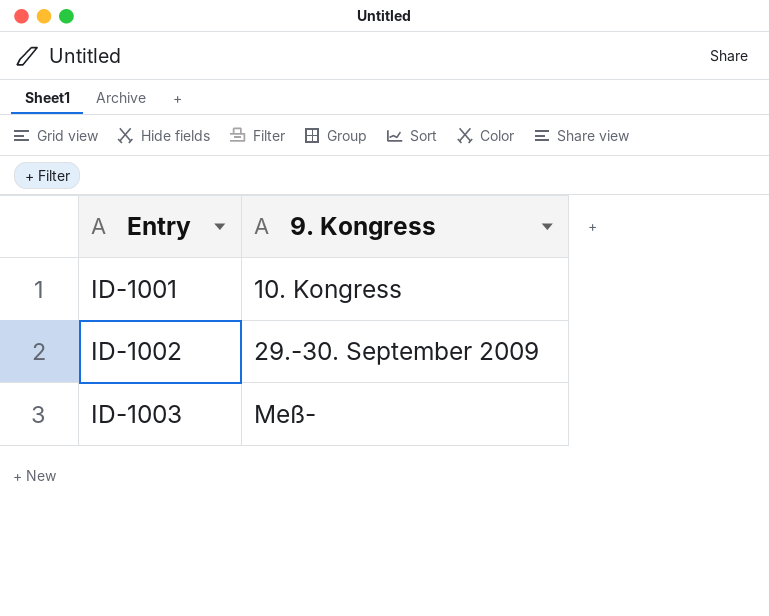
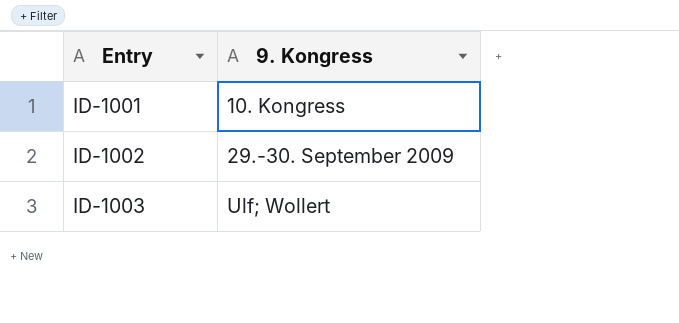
ID-1003 | 9. Kongress: Meß- -> Ulf; Wollert

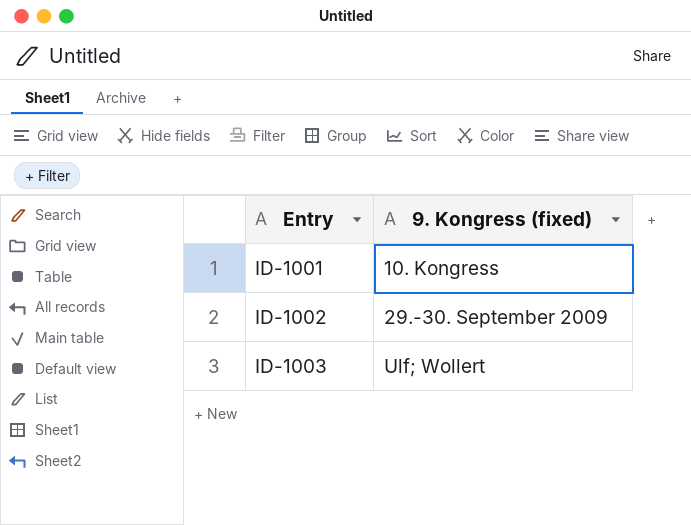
column name: 9. Kongress -> 9. Kongress (fixed)

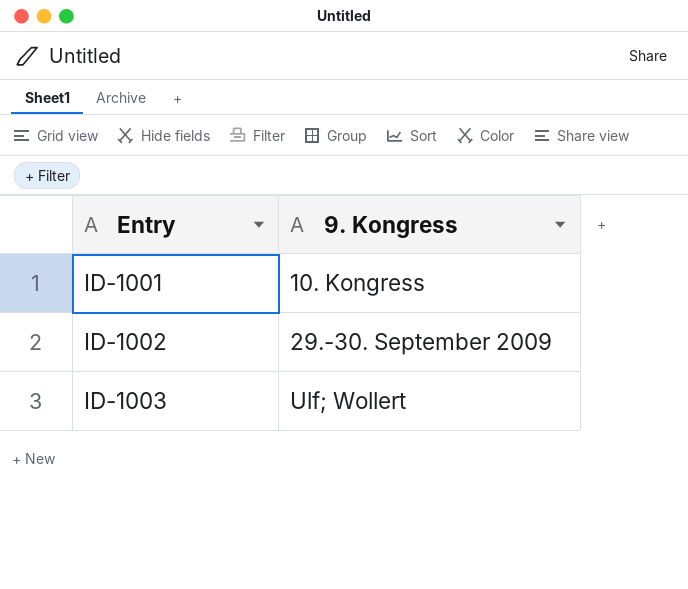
column name: 9. Kongress (fixed) -> 9. Kongress

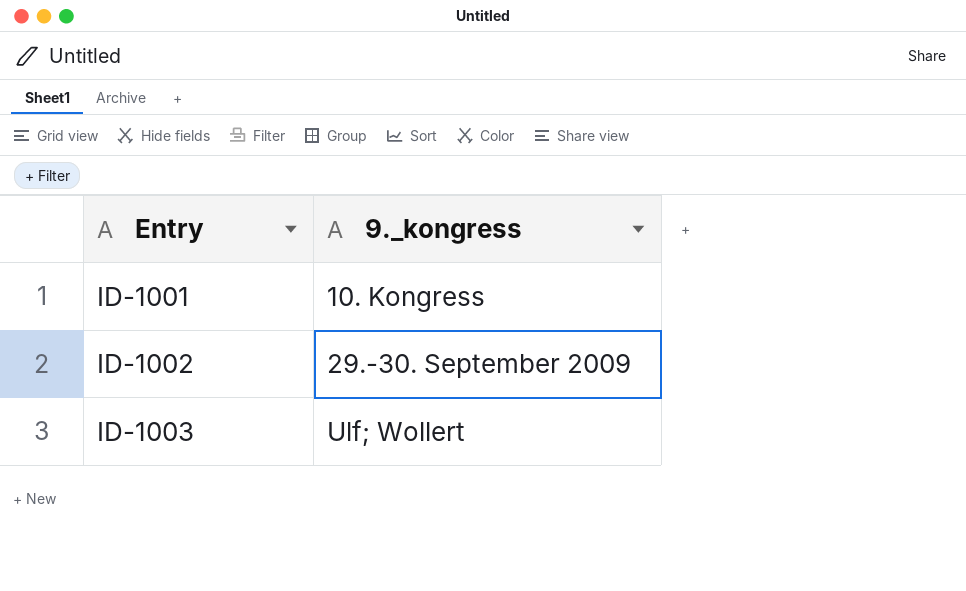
column name: 9. Kongress -> 9._kongress

